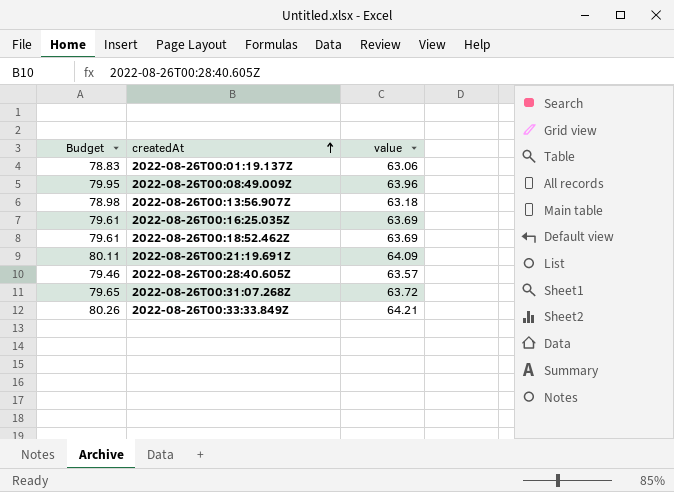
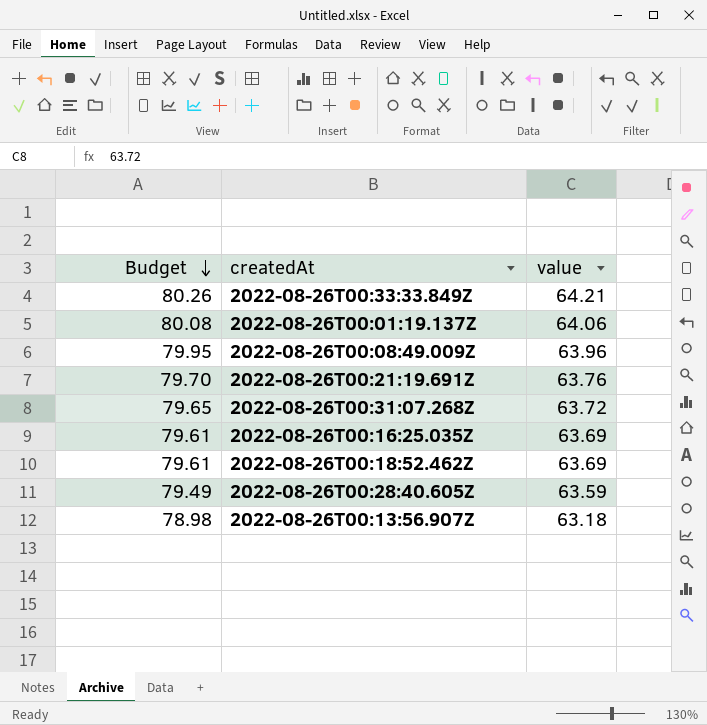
row order: createdAt ascending -> Budget descending
2022-08-26T00:01:19.137Z | Budget: 78.83 -> 80.08
2022-08-26T00:01:19.137Z | value: 63.06 -> 64.06
2022-08-26T00:21:19.691Z | Budget: 80.11 -> 79.70
2022-08-26T00:21:19.691Z | value: 64.09 -> 63.76
2022-08-26T00:28:40.605Z | Budget: 79.46 -> 79.49
2022-08-26T00:28:40.605Z | value: 63.57 -> 63.59

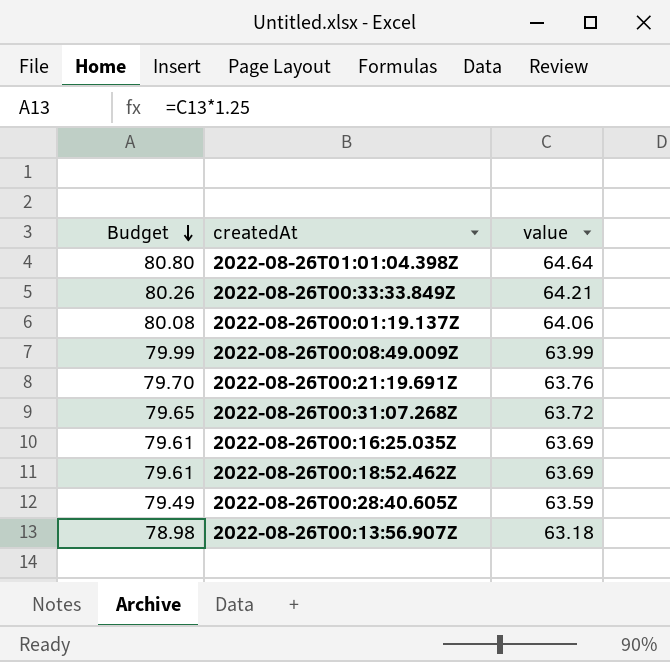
row 2022-08-26T01:01:04.398Z: none -> 80.80 | 64.64
2022-08-26T00:08:49.009Z | Budget: 79.95 -> 79.99
2022-08-26T00:08:49.009Z | value: 63.96 -> 63.99

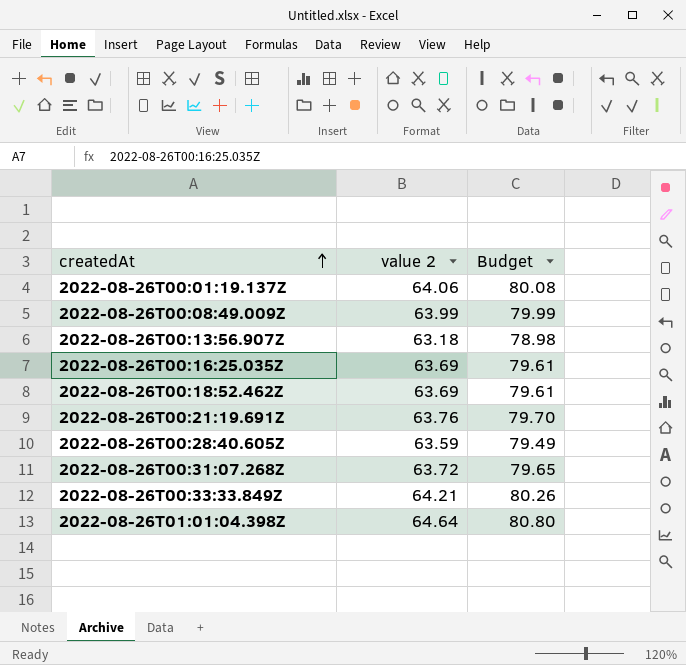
row order: Budget descending -> createdAt ascending
column name: value -> value 2
column Budget | position: 1 -> 3

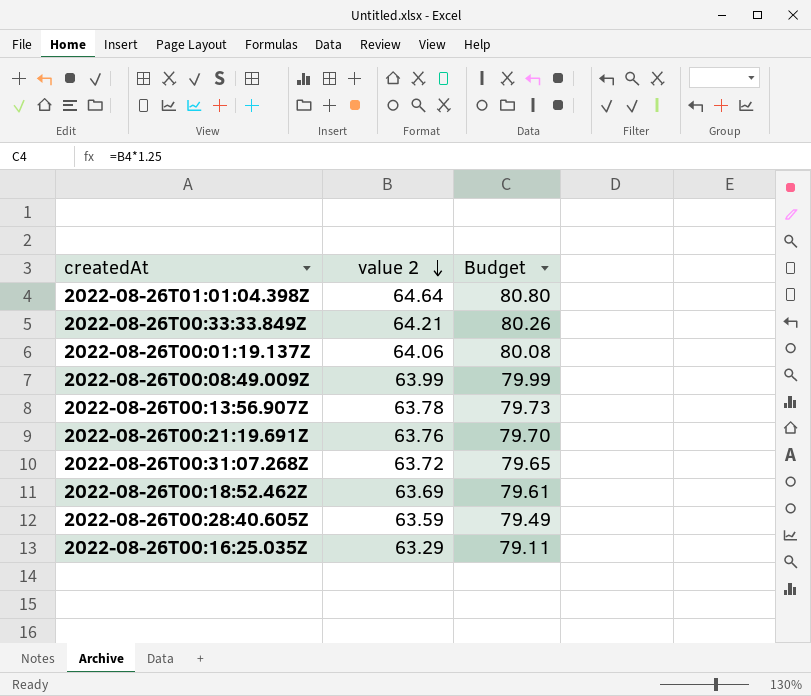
row order: createdAt ascending -> value 2 descending
2022-08-26T00:13:56.907Z | value 2: 63.18 -> 63.78
2022-08-26T00:13:56.907Z | Budget: 78.98 -> 79.73
2022-08-26T00:16:25.035Z | value 2: 63.69 -> 63.29
2022-08-26T00:16:25.035Z | Budget: 79.61 -> 79.11

